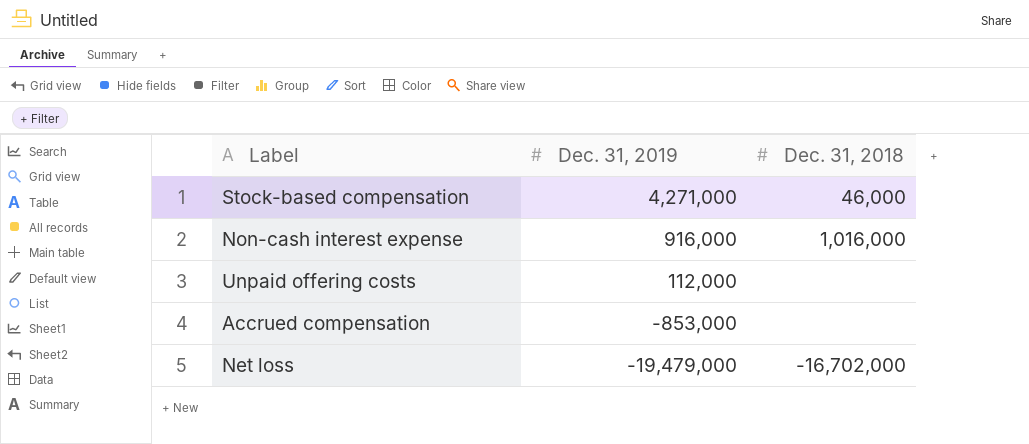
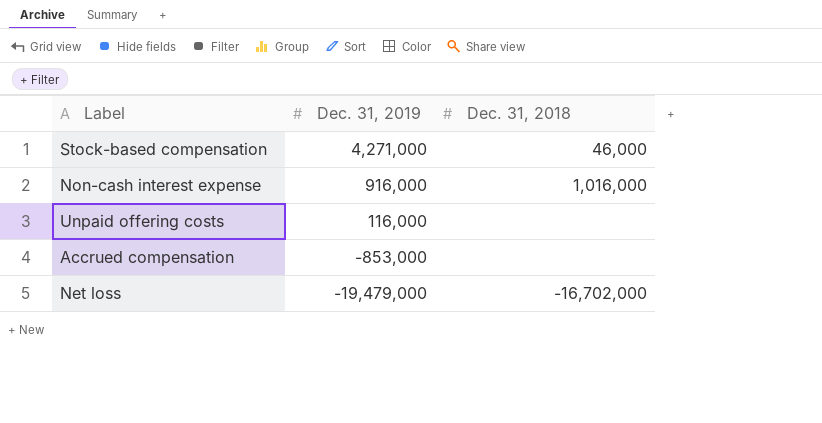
Unpaid offering costs | Dec. 31, 2019: 112,000 -> 116,000

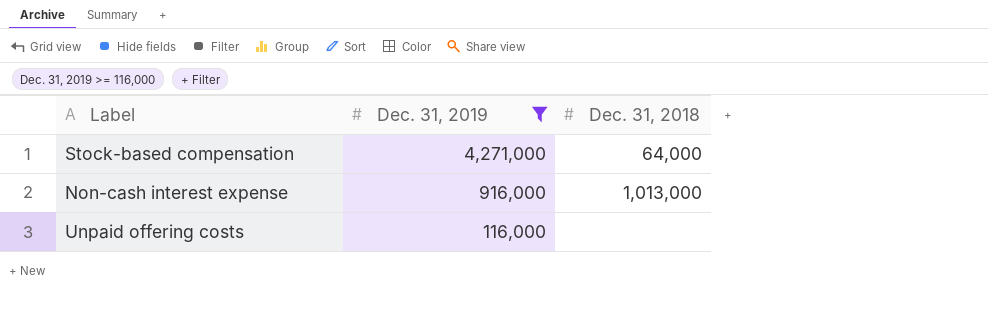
filter: none -> Dec. 31, 2019 >= 116,000
Stock-based compensation | Dec. 31, 2018: 46,000 -> 64,000
Non-cash interest expense | Dec. 31, 2018: 1,016,000 -> 1,013,000

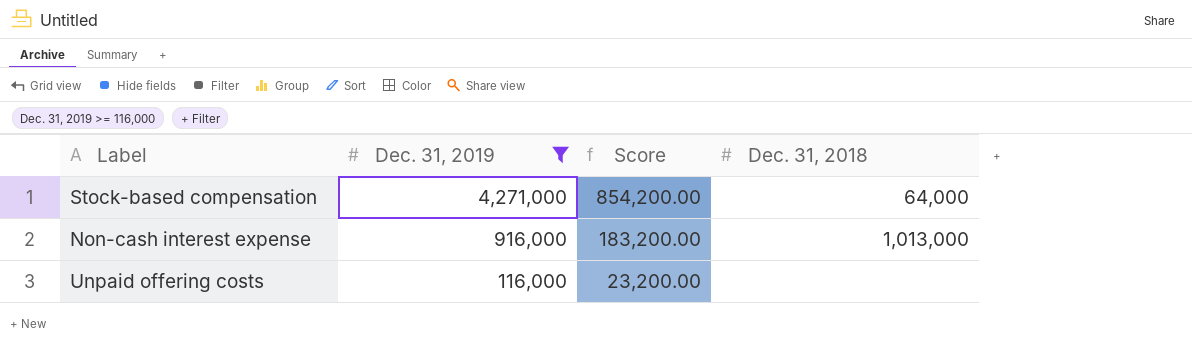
column Score | formula: none -> [Dec. 31, 2019] * 0.2

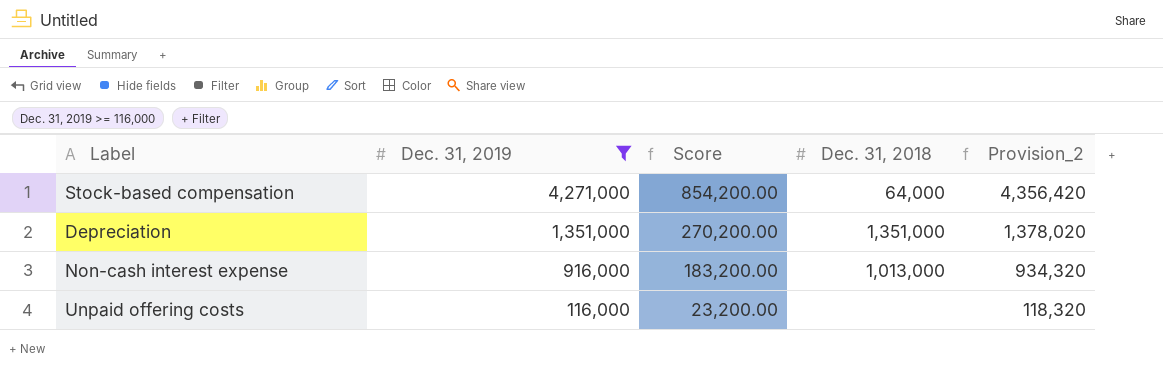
column Provision_2 | formula: none -> [Dec. 31, 2019] * 1.02
row Depreciation: none -> 1,351,000 | 270,200.00 | 1,351,000 | 1,378,020

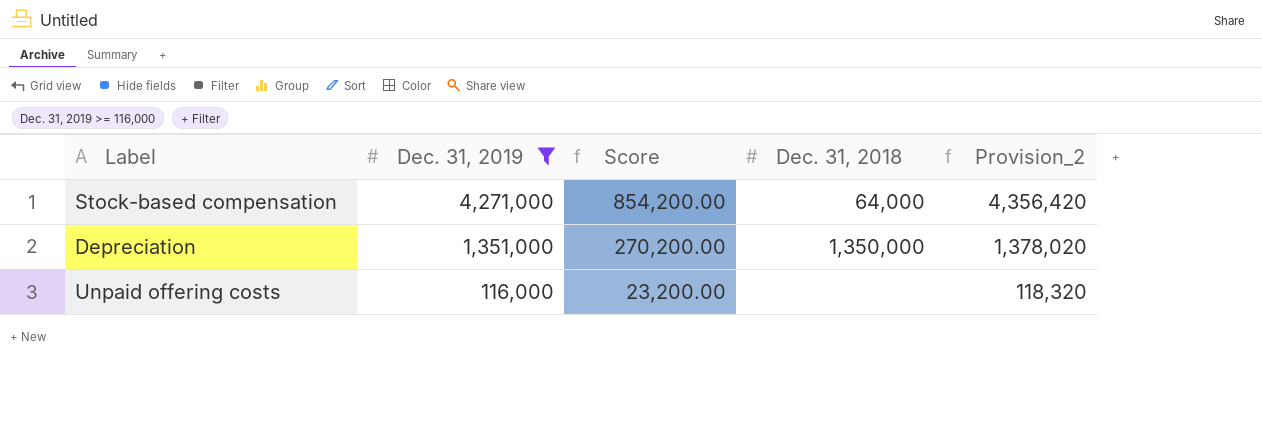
row Non-cash interest expense: 916,000 | 183,200.00 | 1,013,000 | 934,320 -> none
Depreciation | Dec. 31, 2018: 1,351,000 -> 1,350,000

